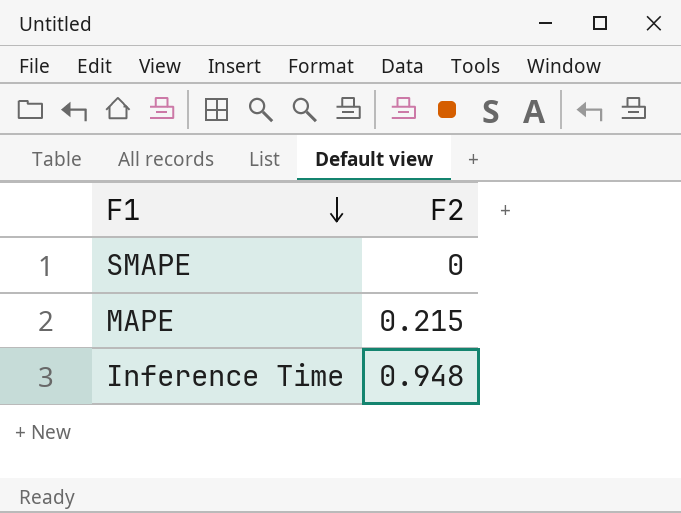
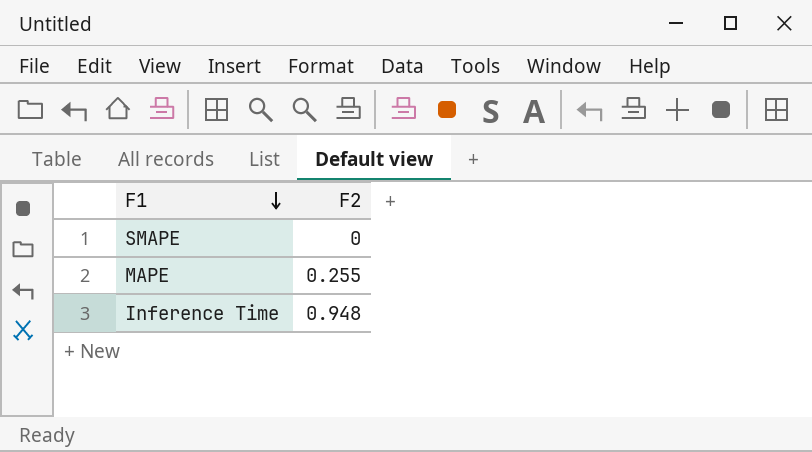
MAPE | F2: 0.215 -> 0.255

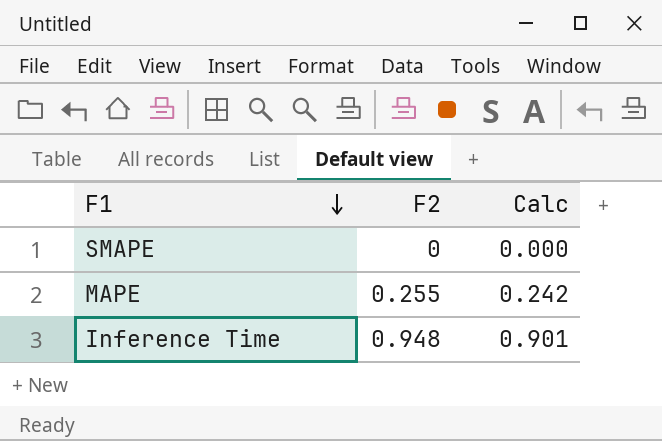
column Calc | formula: none -> [F2] * 0.95

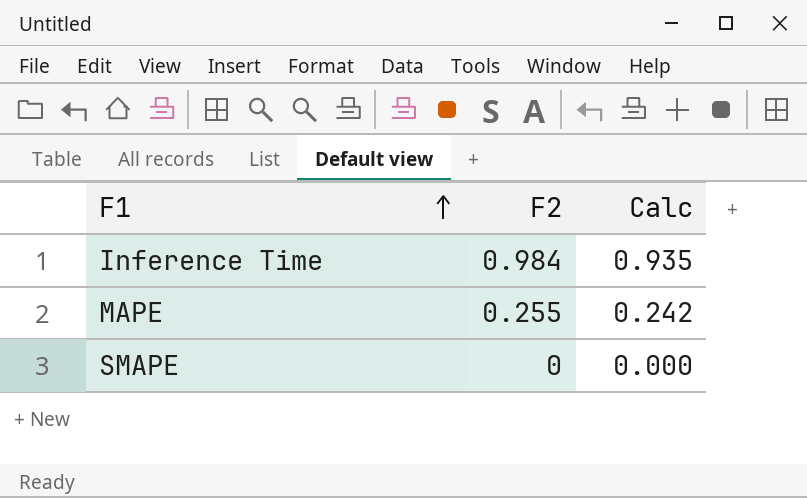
row order: F1 descending -> F1 ascending
Inference Time | F2: 0.948 -> 0.984
Inference Time | Calc: 0.901 -> 0.935

